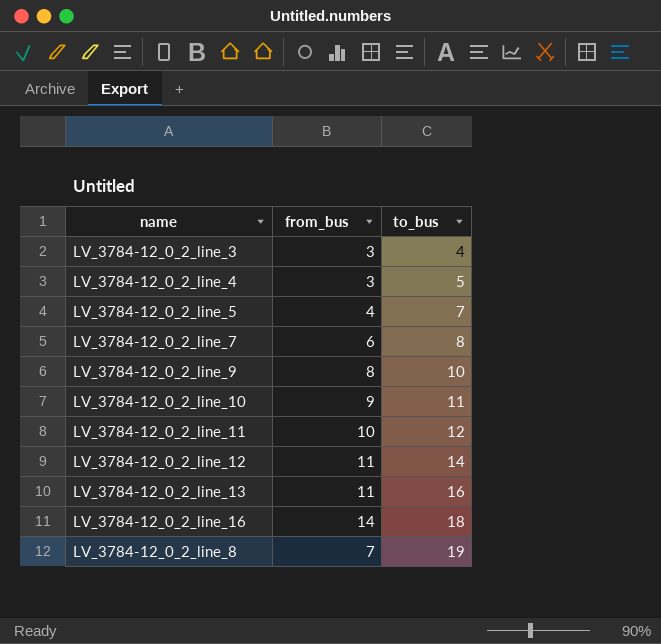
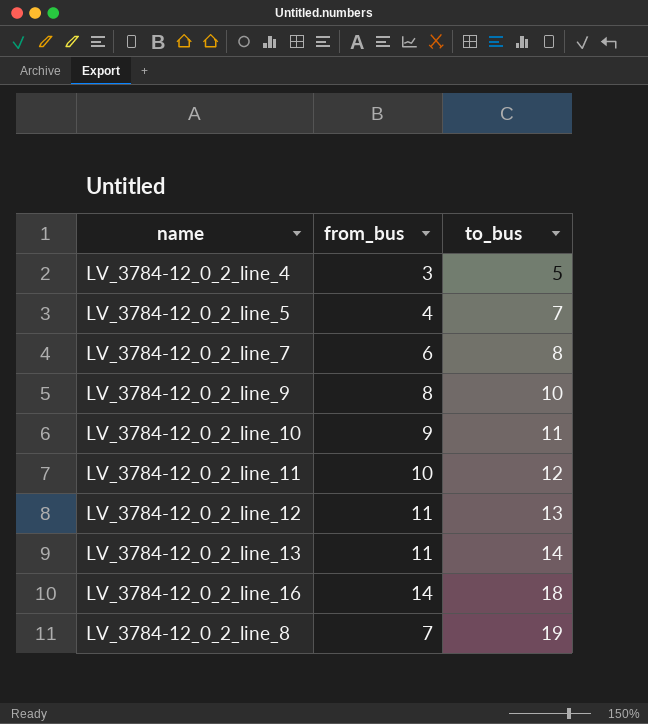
row LV_3784-12_0_2_line_3: 3 | 4 -> none
LV_3784-12_0_2_line_12 | to_bus: 14 -> 13
LV_3784-12_0_2_line_13 | to_bus: 16 -> 14

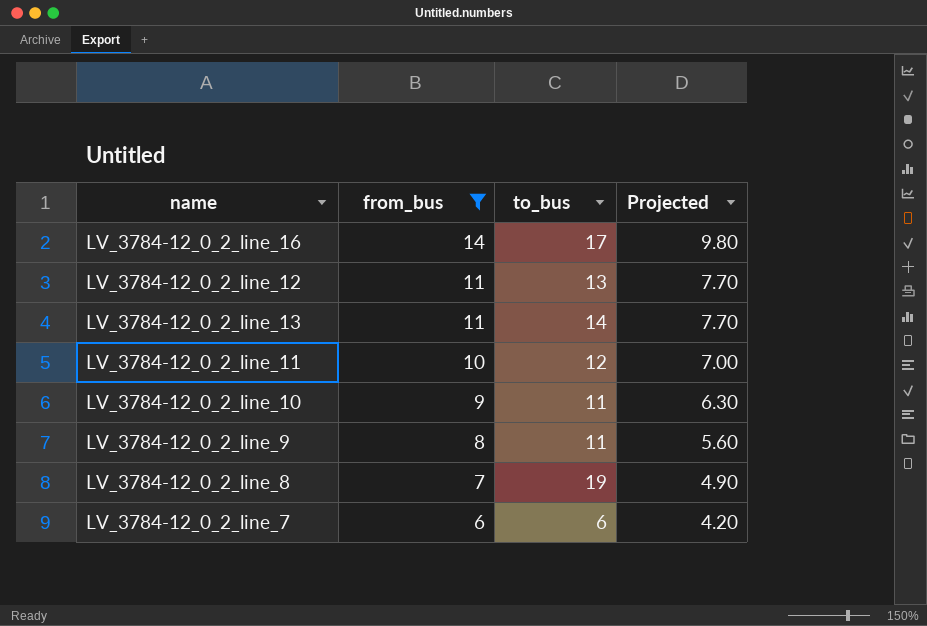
filter: none -> from_bus >= 6
row order: to_bus ascending -> from_bus descending
column Projected | formula: none -> [from_bus] * 0.7
LV_3784-12_0_2_line_16 | to_bus: 18 -> 17
LV_3784-12_0_2_line_9 | to_bus: 10 -> 11
LV_3784-12_0_2_line_7 | to_bus: 8 -> 6

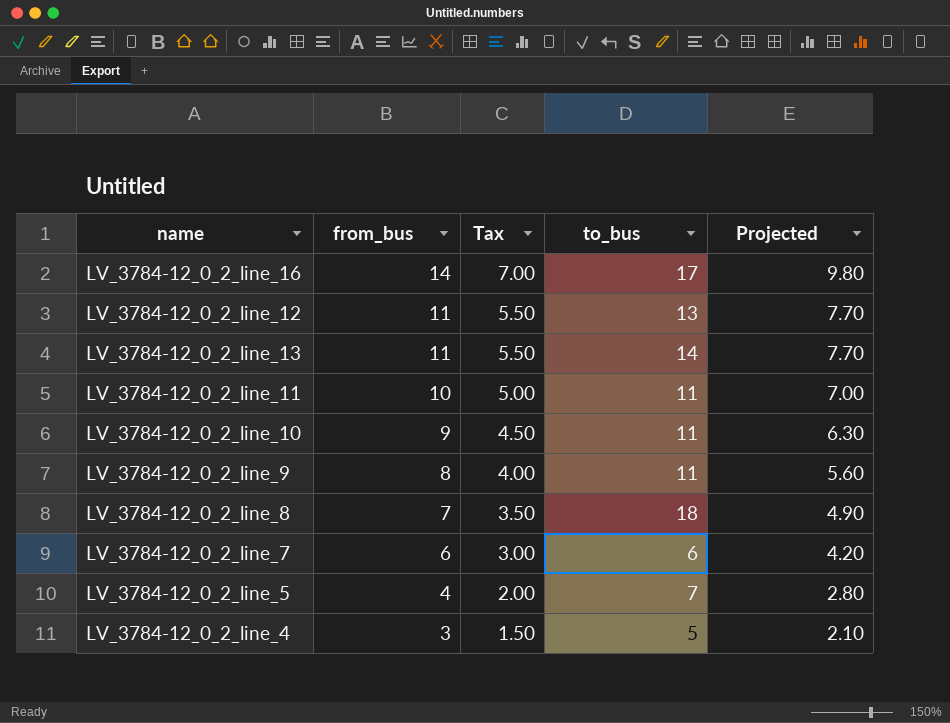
filter: from_bus >= 6 -> none
column Tax | formula: none -> [from_bus] * 0.5
LV_3784-12_0_2_line_11 | to_bus: 12 -> 11
LV_3784-12_0_2_line_8 | to_bus: 19 -> 18

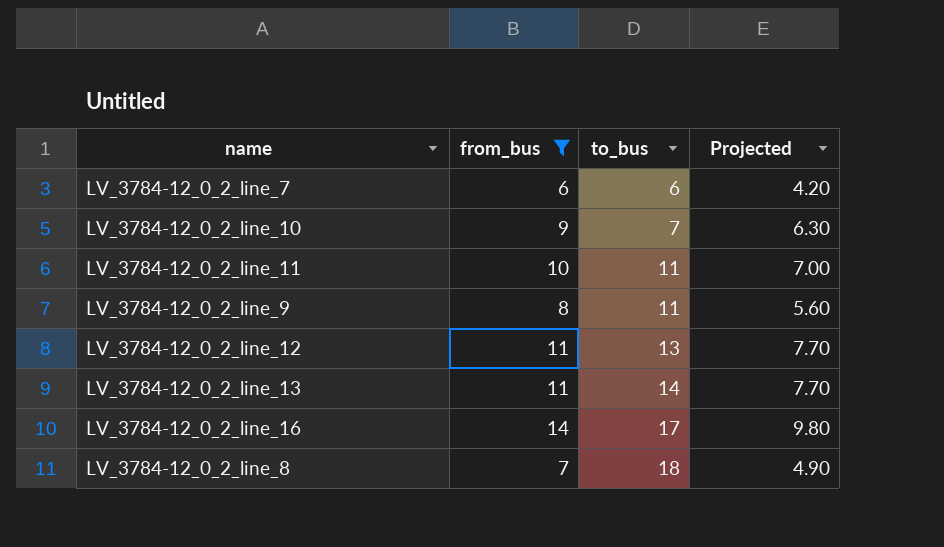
filter: none -> from_bus >= 6
row order: from_bus descending -> to_bus ascending
column Tax | formula: [from_bus] * 0.5 -> none
LV_3784-12_0_2_line_10 | to_bus: 11 -> 7

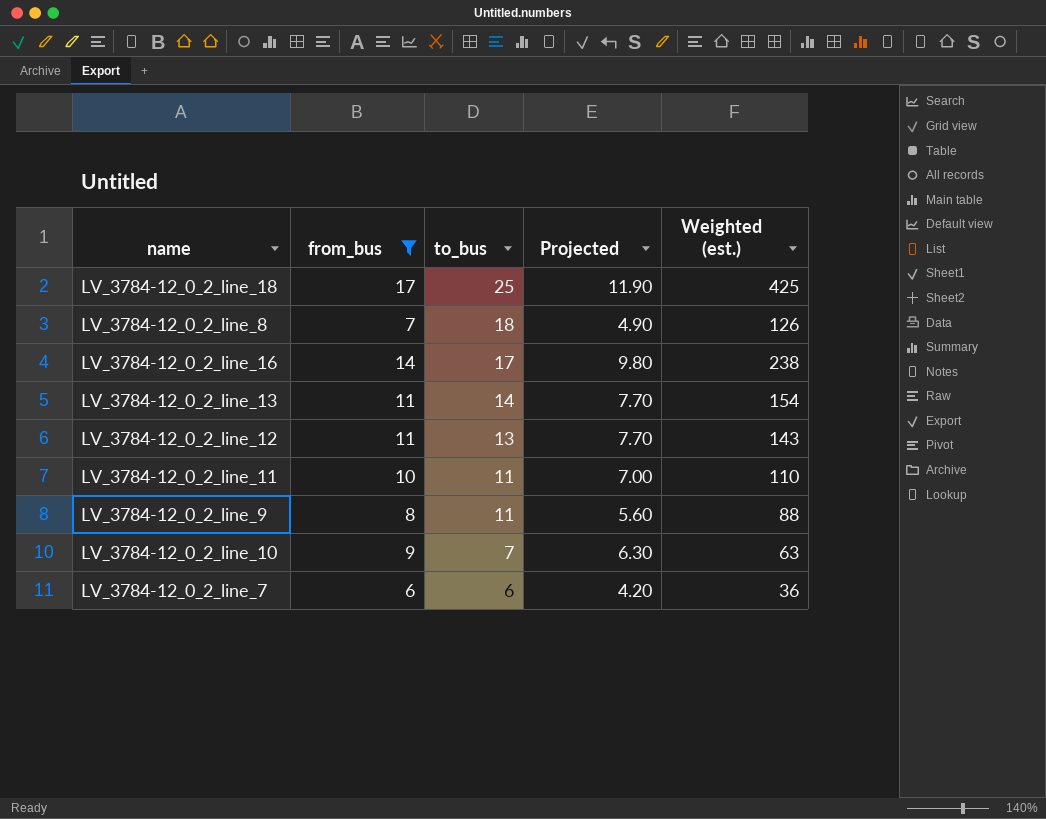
row order: to_bus ascending -> to_bus descending
column Weighted (est.) | formula: none -> [from_bus] * [to_bus]
row LV_3784-12_0_2_line_18: none -> 17 | 25 | 11.90 | 425

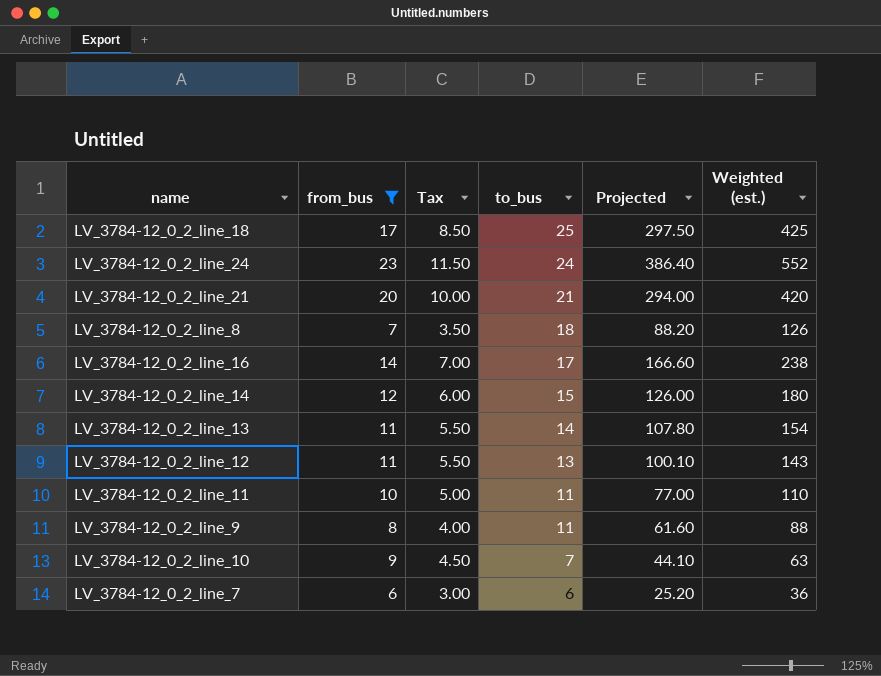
column Tax | formula: none -> [from_bus] * 0.5
column Projected | formula: [from_bus] * 0.7 -> [Weighted (est.)] * 0.7
row LV_3784-12_0_2_line_24: none -> 23 | 11.50 | 24 | 386.40 | 552
row LV_3784-12_0_2_line_21: none -> 20 | 10.00 | 21 | 294.00 | 420
row LV_3784-12_0_2_line_14: none -> 12 | 6.00 | 15 | 126.00 | 180

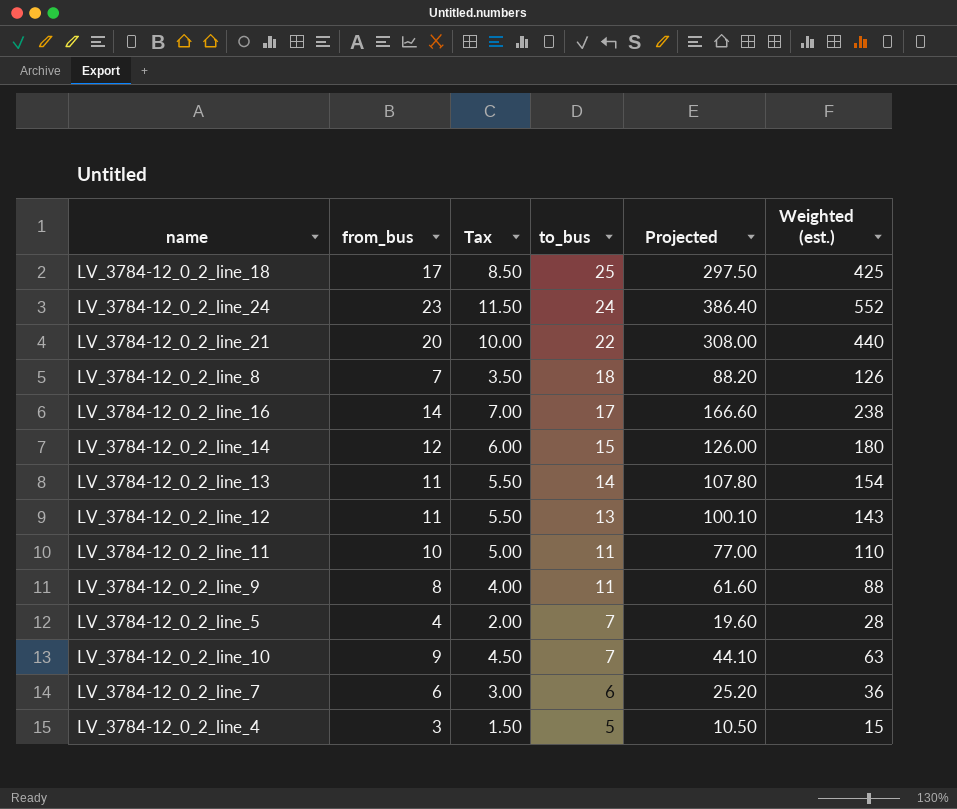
filter: from_bus >= 6 -> none
LV_3784-12_0_2_line_21 | to_bus: 21 -> 22
LV_3784-12_0_2_line_21 | Projected: 294.00 -> 308.00
LV_3784-12_0_2_line_21 | Weighted (est.): 420 -> 440

